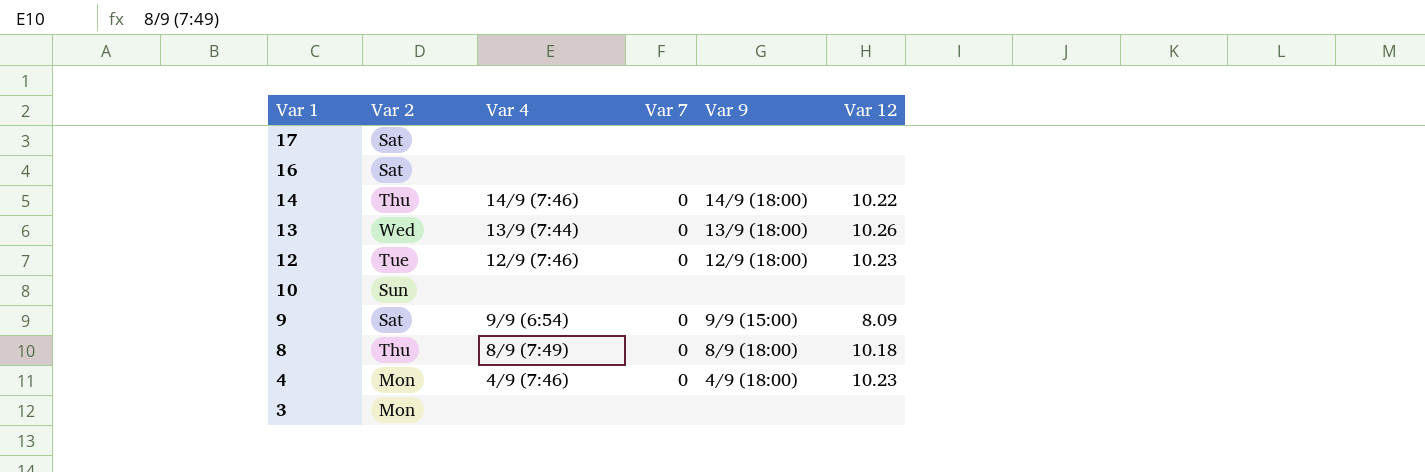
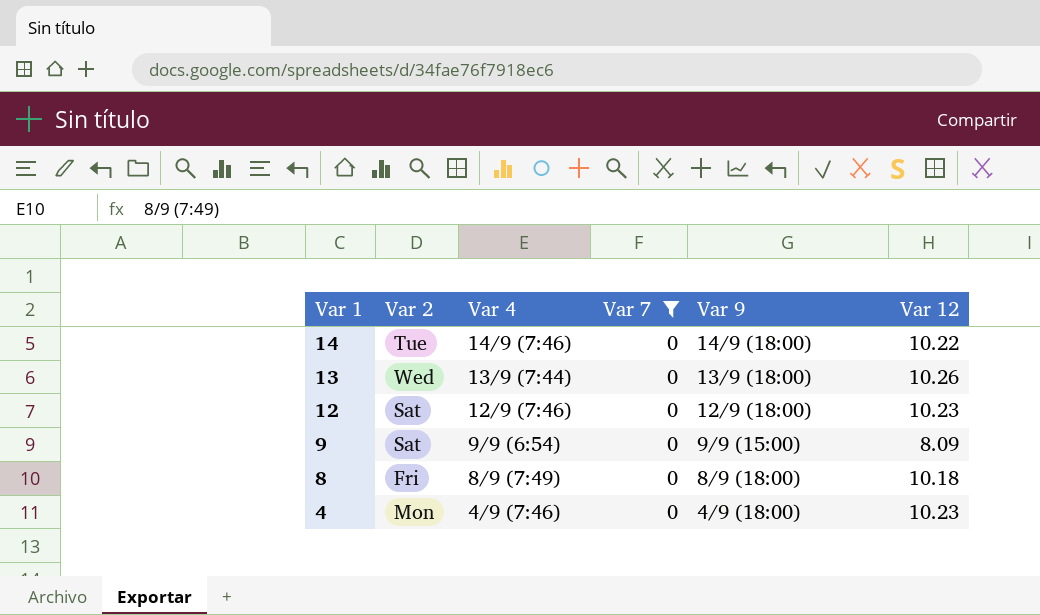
filter: none -> Var 7 = 0
14 | Var 2: Thu -> Tue
12 | Var 2: Tue -> Sat
8 | Var 2: Thu -> Fri

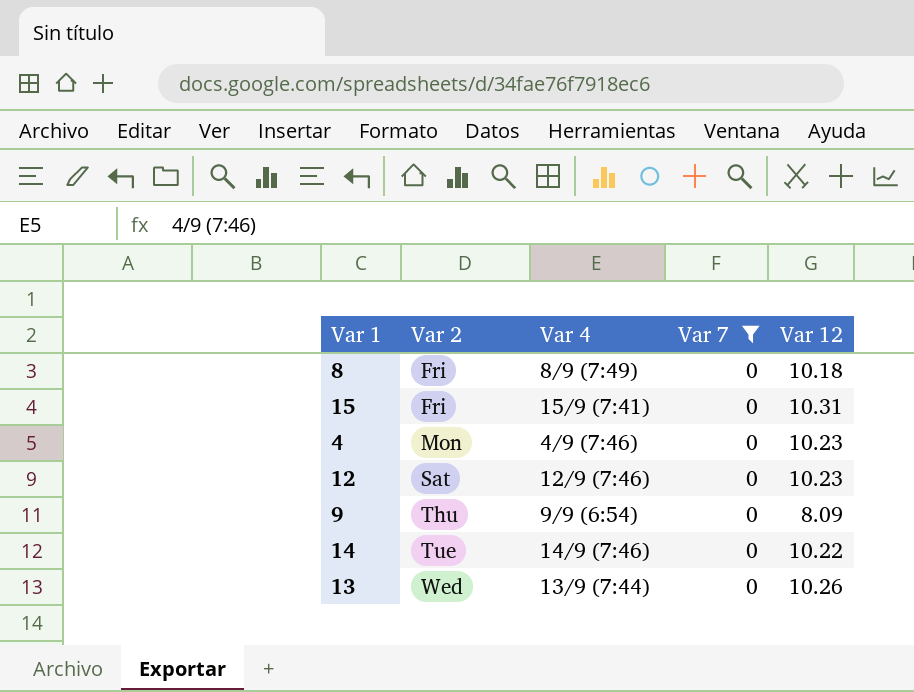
row order: Var 1 descending -> Var 2 ascending
column Var 9 | position: 5 -> none
row 15: none -> Fri | 15/9 (7:41) | 0 | 10.31
9 | Var 2: Sat -> Thu

